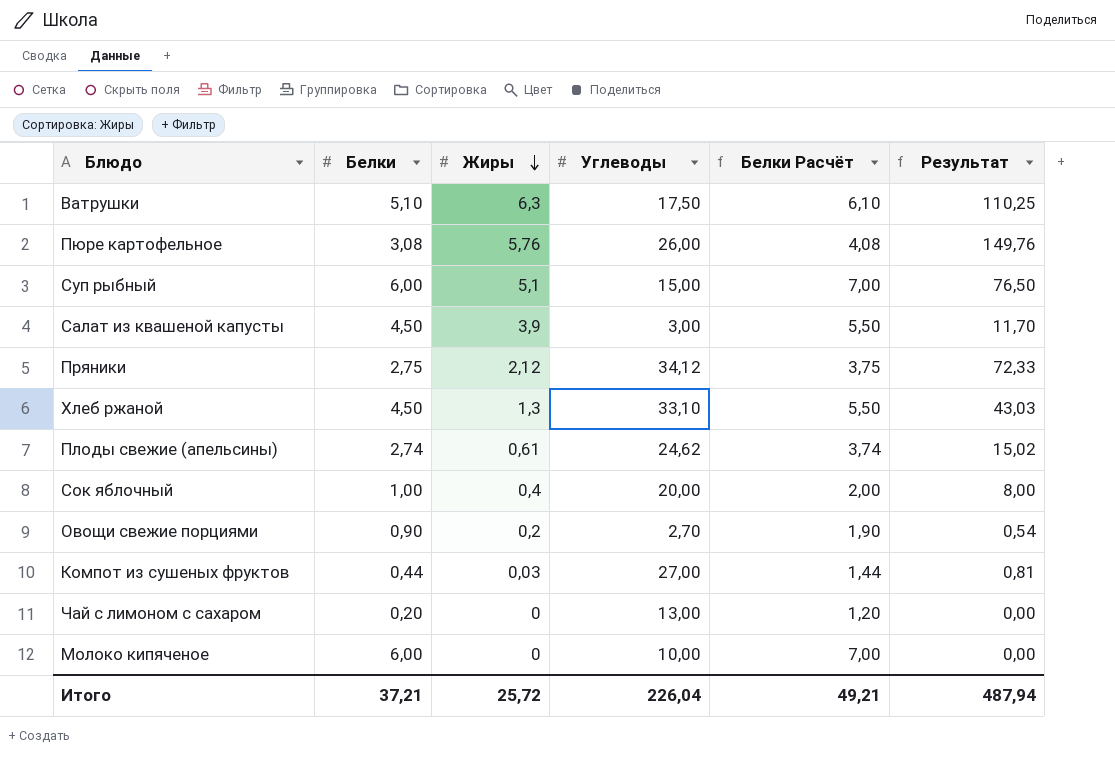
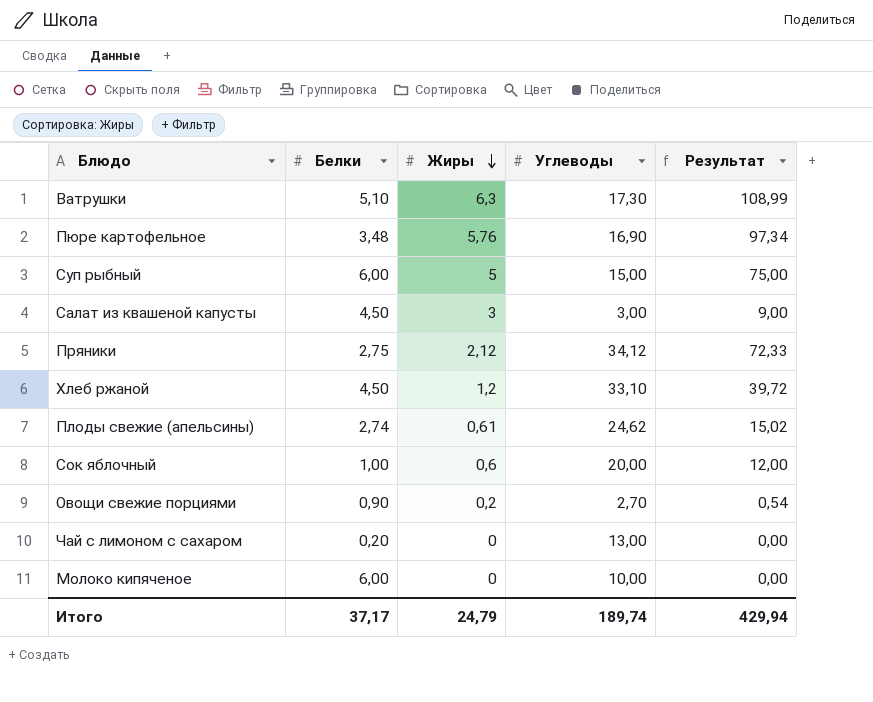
column Белки Расчёт | formula: [Белки] + 1 -> none
row Компот из сушеных фруктов: 0,44 | 0,03 | 27,00 | 1,44 | 0,81 -> none
Ватрушки | Углеводы: 17,50 -> 17,30
Ватрушки | Результат: 110,25 -> 108,99
Пюре картофельное | Белки: 3,08 -> 3,48
Пюре картофельное | Углеводы: 26,00 -> 16,90
Пюре картофельное | Результат: 149,76 -> 97,34
Суп рыбный | Жиры: 5,1 -> 5
Суп рыбный | Результат: 76,50 -> 75,00
Салат из квашеной капусты | Жиры: 3,9 -> 3
Салат из квашеной капусты | Результат: 11,70 -> 9,00
Хлеб ржаной | Жиры: 1,3 -> 1,2
Хлеб ржаной | Результат: 43,03 -> 39,72
Сок яблочный | Жиры: 0,4 -> 0,6
Сок яблочный | Результат: 8,00 -> 12,00
Итого | Белки: 37,21 -> 37,17
Итого | Жиры: 25,72 -> 24,79
Итого | Углеводы: 226,04 -> 189,74
Итого | Результат: 487,94 -> 429,94

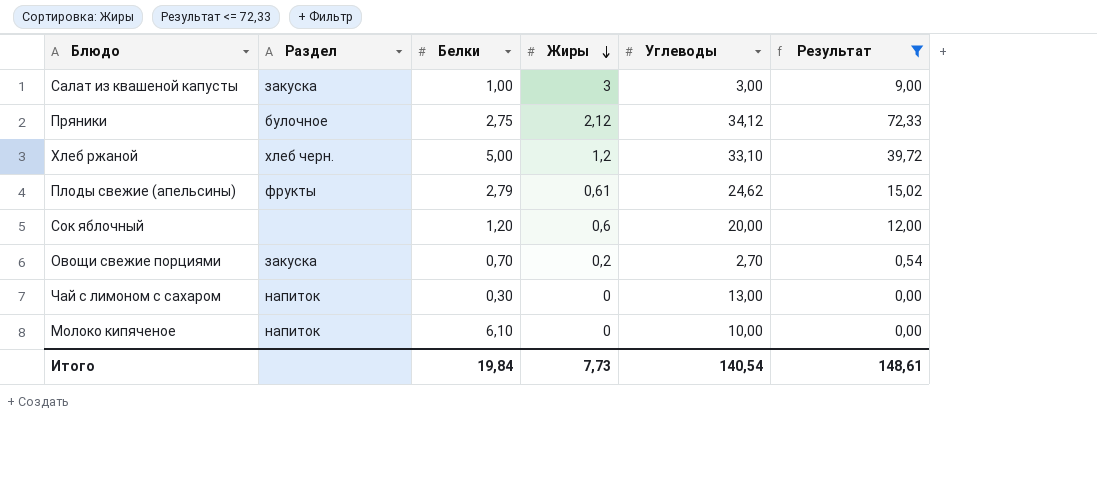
filter: none -> Результат <= 72,33
column Раздел | position: none -> 2
Салат из квашеной капусты | Белки: 4,50 -> 1,00
Хлеб ржаной | Белки: 4,50 -> 5,00
Плоды свежие (апельсины) | Белки: 2,74 -> 2,79
Сок яблочный | Белки: 1,00 -> 1,20
Овощи свежие порциями | Белки: 0,90 -> 0,70
Чай с лимоном с сахаром | Белки: 0,20 -> 0,30
Молоко кипяченое | Белки: 6,00 -> 6,10
Итого | Белки: 37,17 -> 19,84
Итого | Жиры: 24,79 -> 7,73
Итого | Углеводы: 189,74 -> 140,54
Итого | Результат: 429,94 -> 148,61

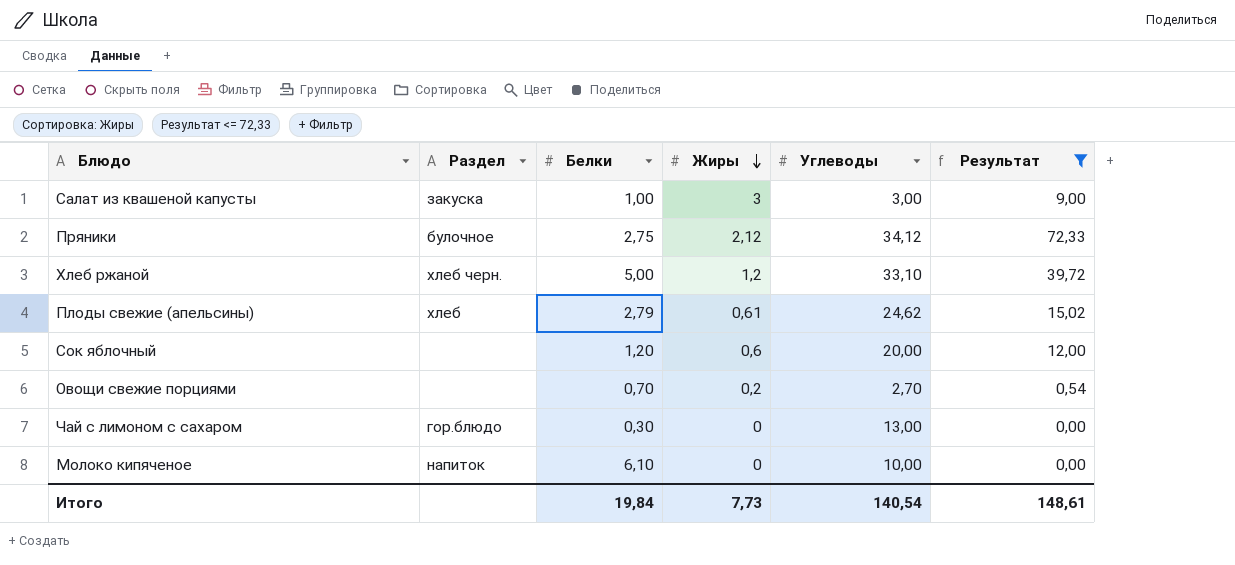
Плоды свежие (апельсины) | Раздел: фрукты -> хлеб
Овощи свежие порциями | Раздел: закуска -> none
Чай с лимоном с сахаром | Раздел: напиток -> гор.блюдо

